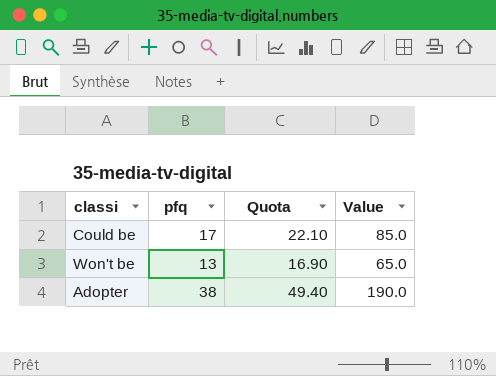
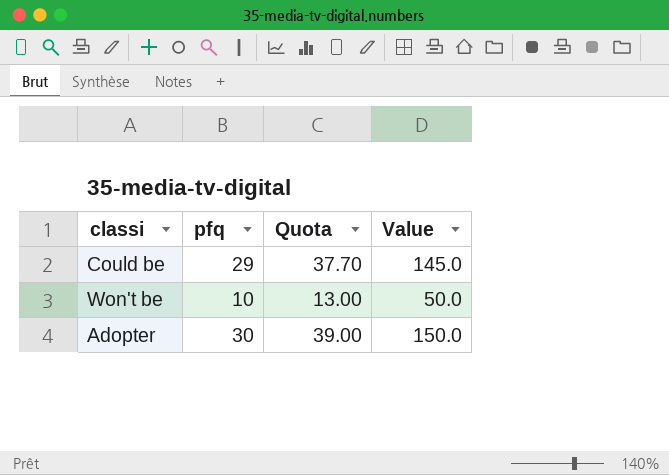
Could be | pfq: 17 -> 29
Could be | Quota: 22.10 -> 37.70
Could be | Value: 85.0 -> 145.0
Won't be | pfq: 13 -> 10
Won't be | Quota: 16.90 -> 13.00
Won't be | Value: 65.0 -> 50.0
Adopter | pfq: 38 -> 30
Adopter | Quota: 49.40 -> 39.00
Adopter | Value: 190.0 -> 150.0

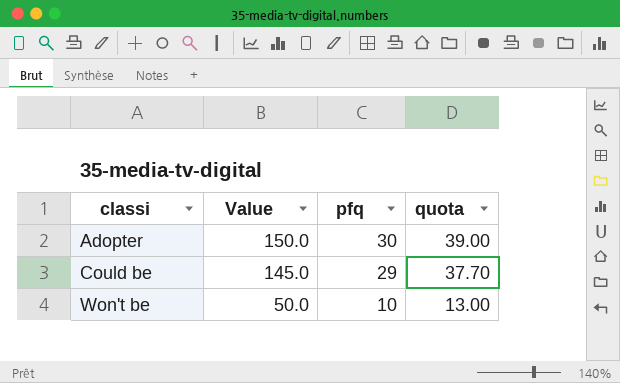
row order: none -> classi ascending
column Value | position: 4 -> 2
column name: Quota -> quota

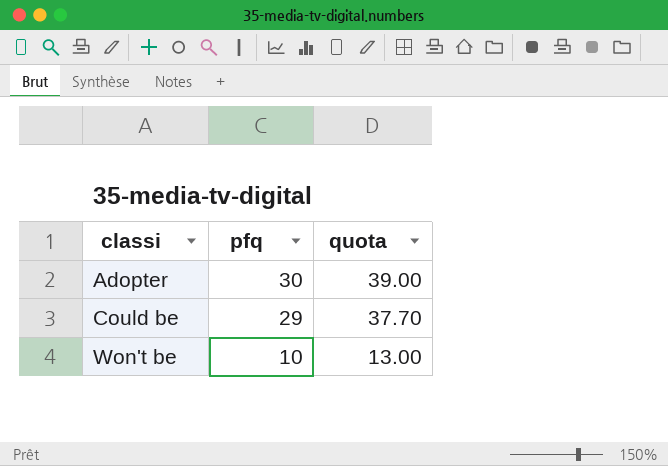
column Value | formula: [pfq] * 5 -> none

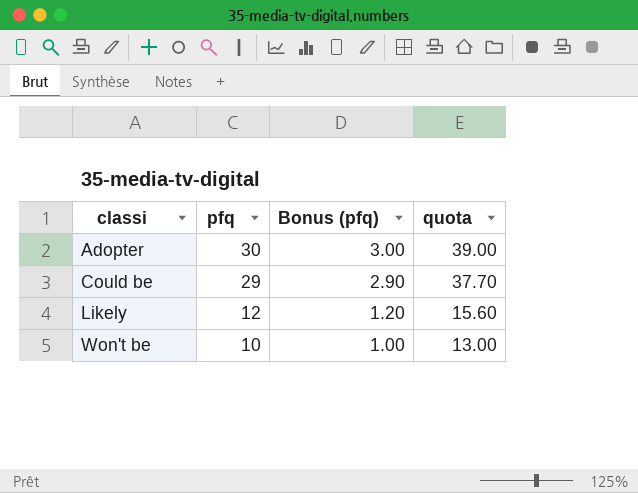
column Bonus (pfq) | formula: none -> [pfq] * 0.1
row Likely: none -> 12 | 1.20 | 15.60

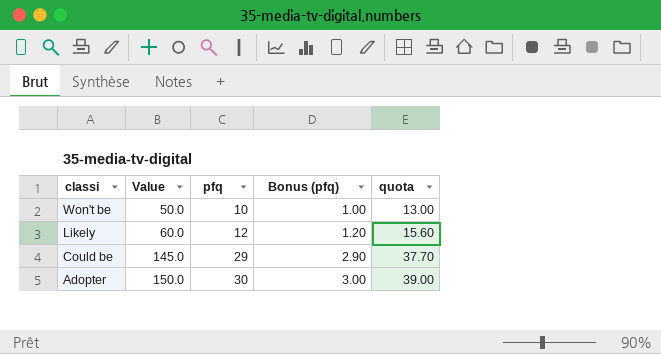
row order: classi ascending -> classi descending
column Value | formula: none -> [pfq] * 5

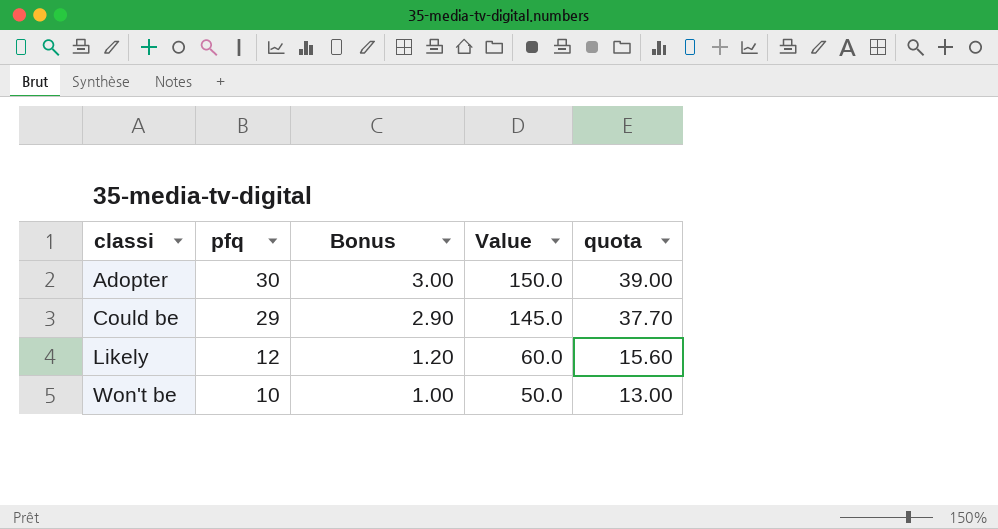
row order: classi descending -> classi ascending
column name: Bonus (pfq) -> Bonus
column Value | position: 2 -> 4

